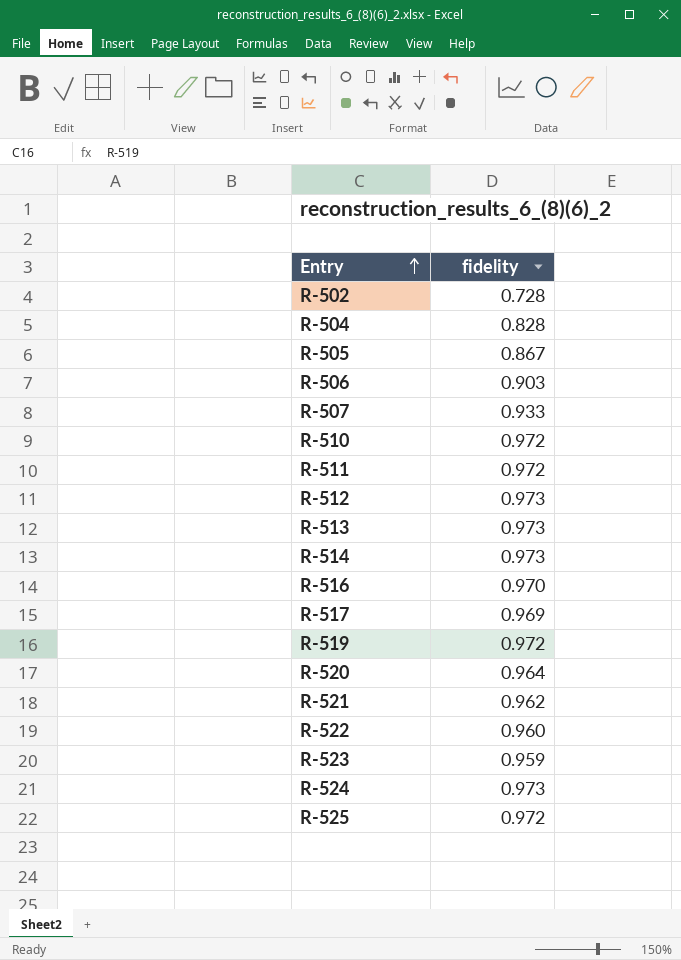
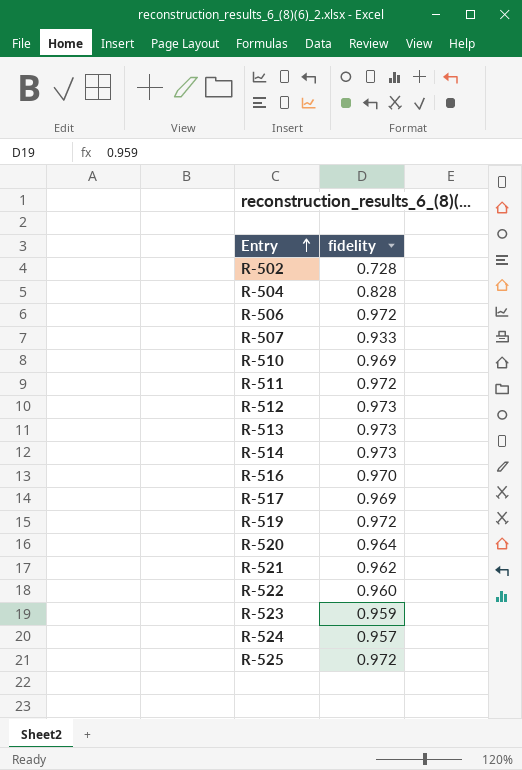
row R-505: 0.867 -> none
R-506 | fidelity: 0.903 -> 0.972
R-510 | fidelity: 0.972 -> 0.969
R-524 | fidelity: 0.973 -> 0.957

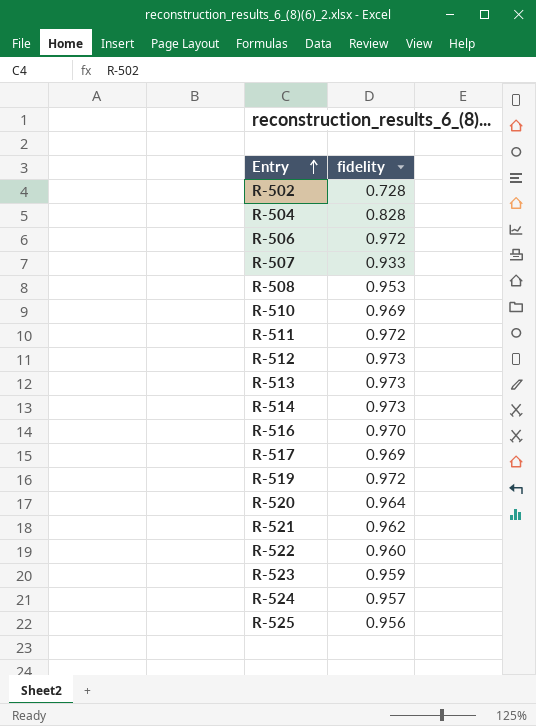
row R-508: none -> 0.953
R-525 | fidelity: 0.972 -> 0.956

